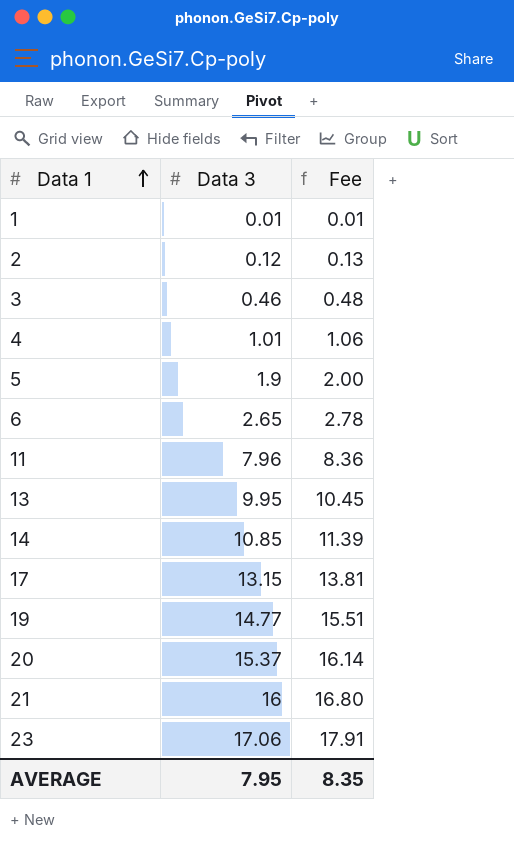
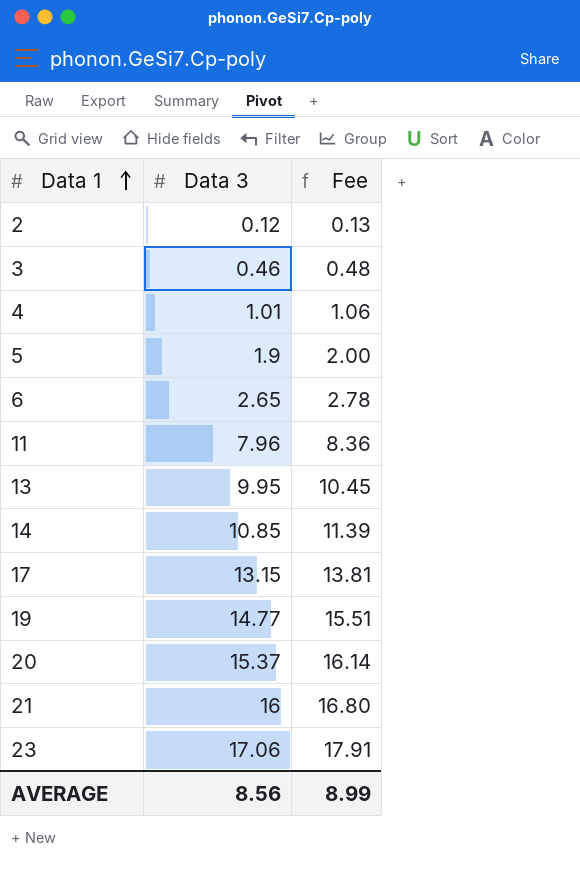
row 1: 0.01 | 0.01 -> none
AVERAGE | Data 3: 7.95 -> 8.56
AVERAGE | Fee: 8.35 -> 8.99

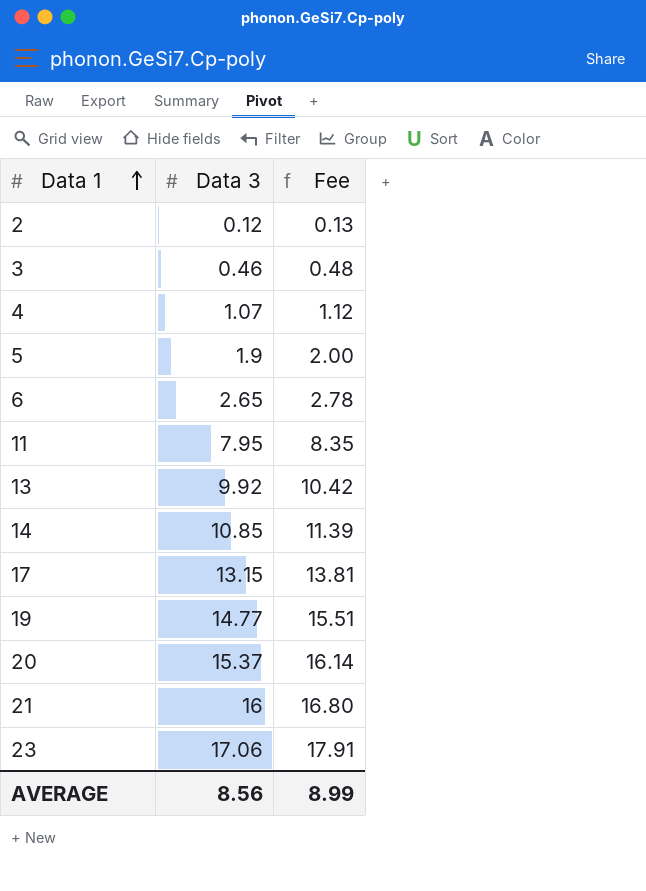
4 | Data 3: 1.01 -> 1.07
4 | Fee: 1.06 -> 1.12
11 | Data 3: 7.96 -> 7.95
11 | Fee: 8.36 -> 8.35
13 | Data 3: 9.95 -> 9.92
13 | Fee: 10.45 -> 10.42

